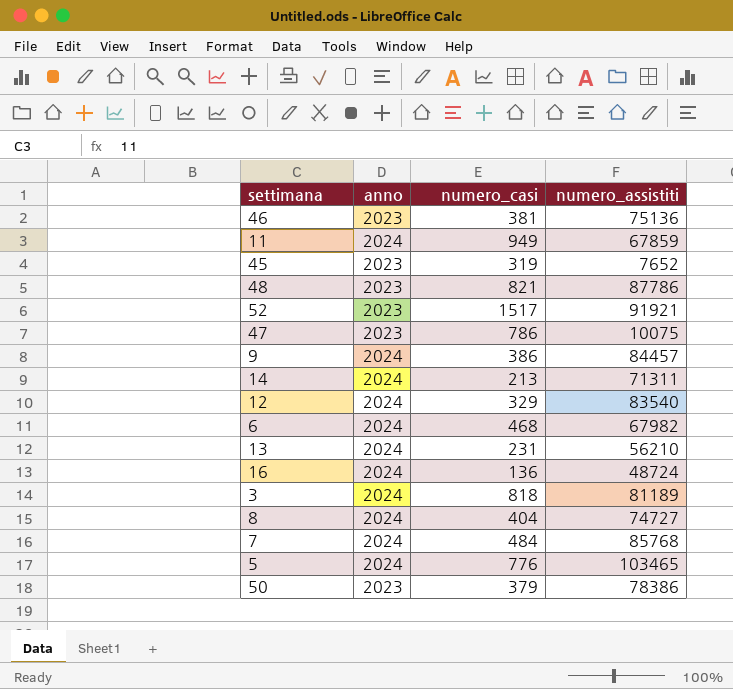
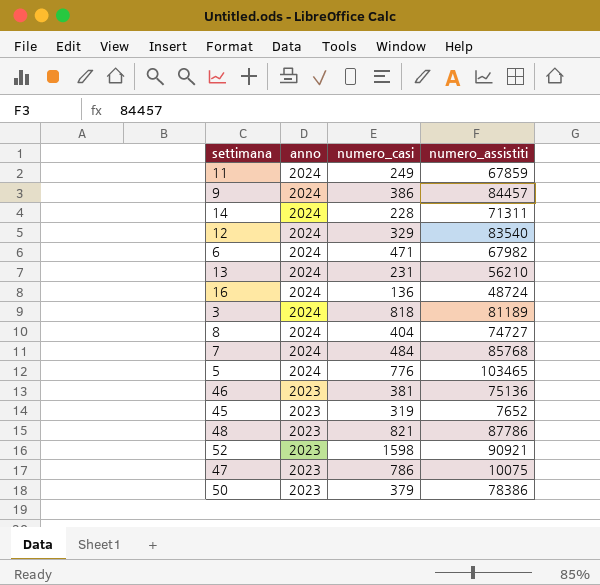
row order: none -> anno descending
11 | numero_casi: 949 -> 249
14 | numero_casi: 213 -> 228
6 | numero_casi: 468 -> 471
52 | numero_casi: 1517 -> 1598
52 | numero_assistiti: 91921 -> 90921

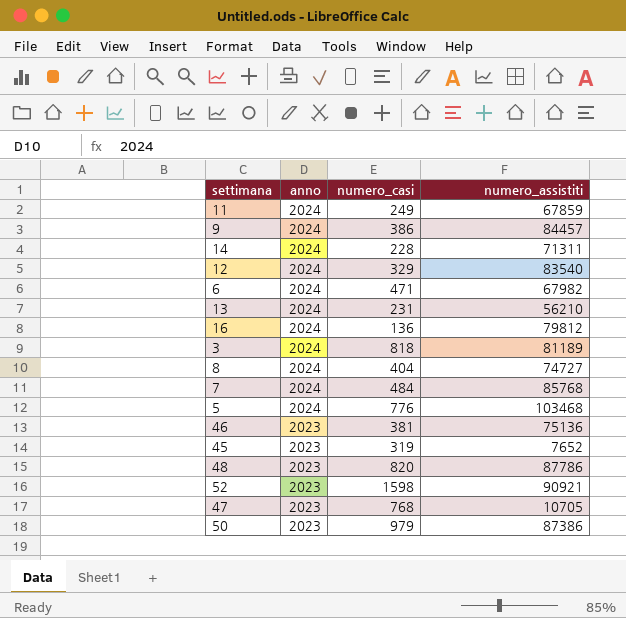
16 | numero_assistiti: 48724 -> 79812
5 | numero_assistiti: 103465 -> 103468
48 | numero_casi: 821 -> 820
47 | numero_casi: 786 -> 768
47 | numero_assistiti: 10075 -> 10705
50 | numero_casi: 379 -> 979
50 | numero_assistiti: 78386 -> 87386

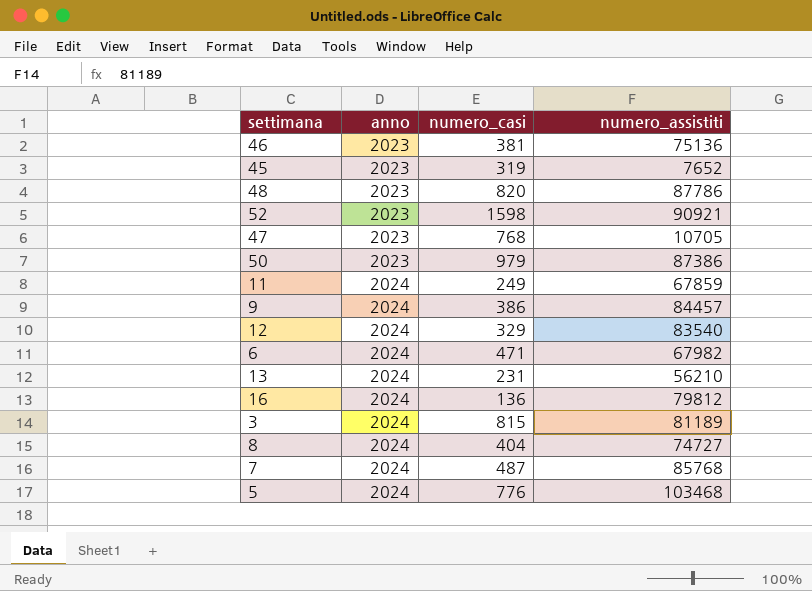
row order: anno descending -> anno ascending
row 14: 2024 | 228 | 71311 -> none
3 | numero_casi: 818 -> 815
7 | numero_casi: 484 -> 487

